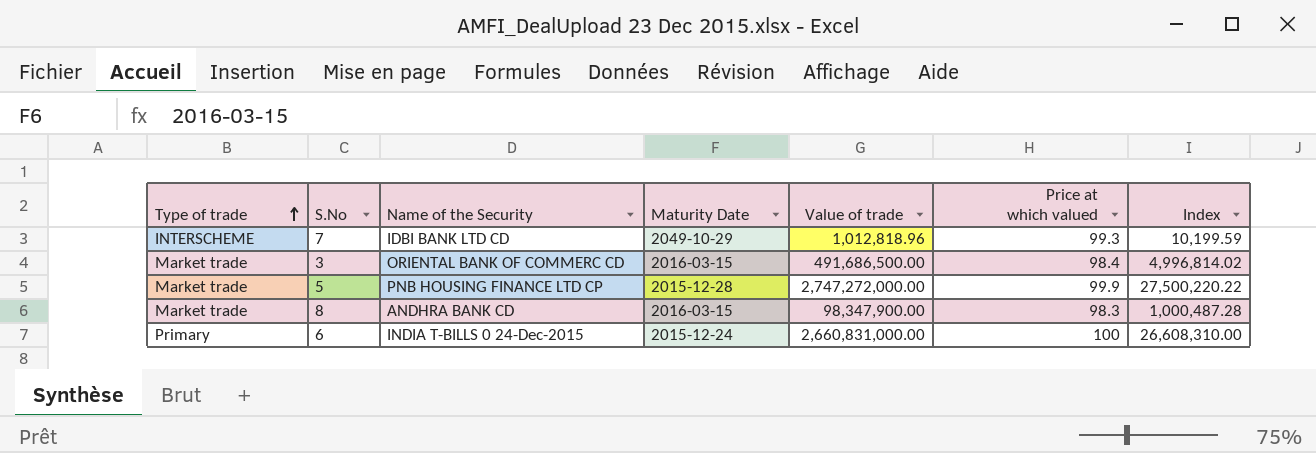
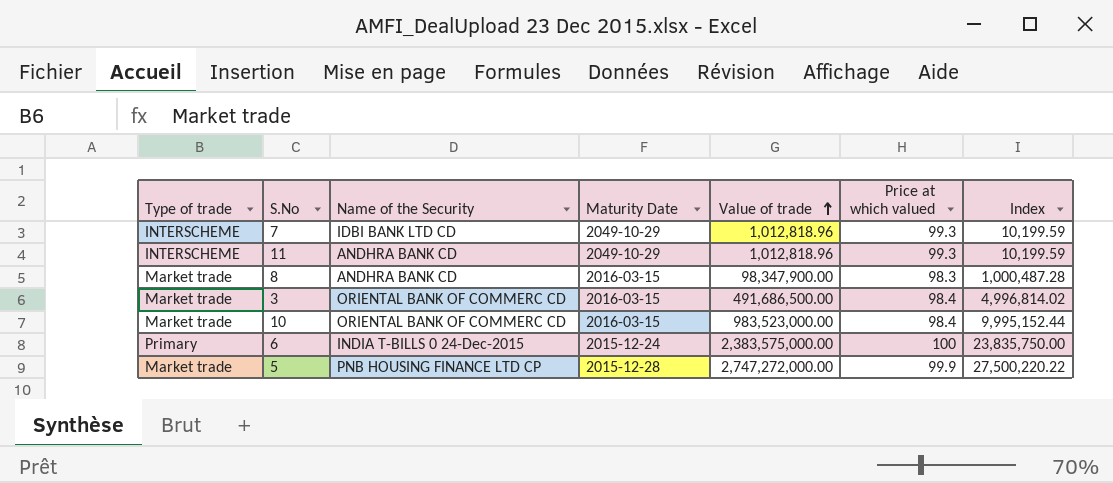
row order: Type of trade ascending -> Value of trade ascending
row 11: none -> INTERSCHEME | ANDHRA BANK CD | 2049-10-29 | 1,012,818.96 | 99.3 | 10,199.59
row 10: none -> Market trade | ORIENTAL BANK OF COMMERC CD | 2016-03-15 | 983,523,000.00 | 98.4 | 9,995,152.44
6 | Value of trade: 2,660,831,000.00 -> 2,383,575,000.00
6 | Index: 26,608,310.00 -> 23,835,750.00

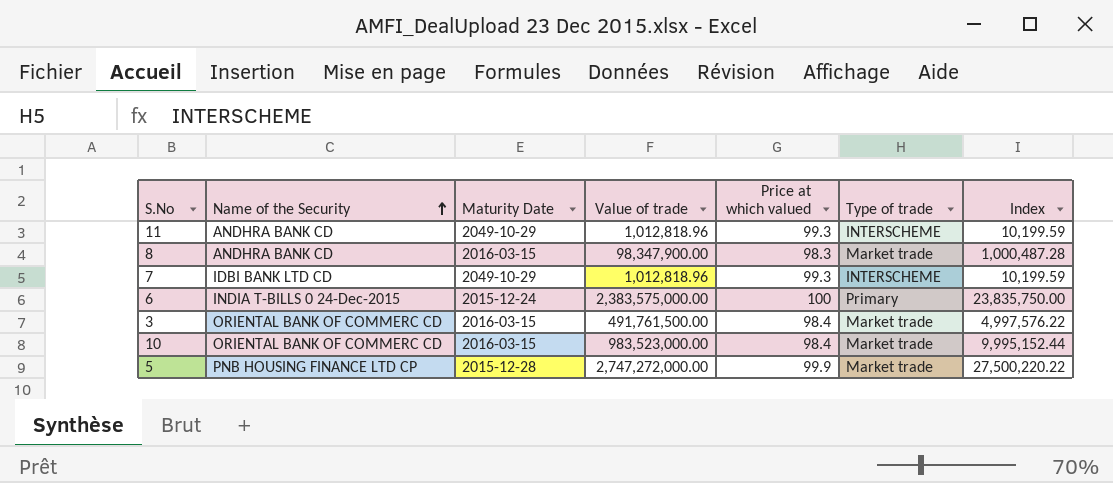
row order: Value of trade ascending -> Name of the Security ascending
column Type of trade | position: 1 -> 6
3 | Value of trade: 491,686,500.00 -> 491,761,500.00
3 | Index: 4,996,814.02 -> 4,997,576.22

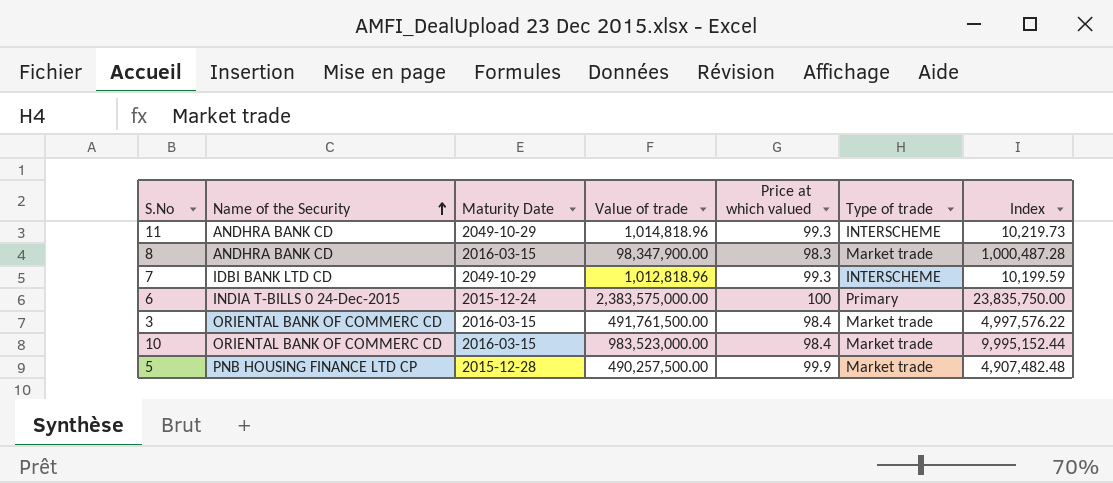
11 | Value of trade: 1,012,818.96 -> 1,014,818.96
11 | Index: 10,199.59 -> 10,219.73
5 | Value of trade: 2,747,272,000.00 -> 490,257,500.00
5 | Index: 27,500,220.22 -> 4,907,482.48

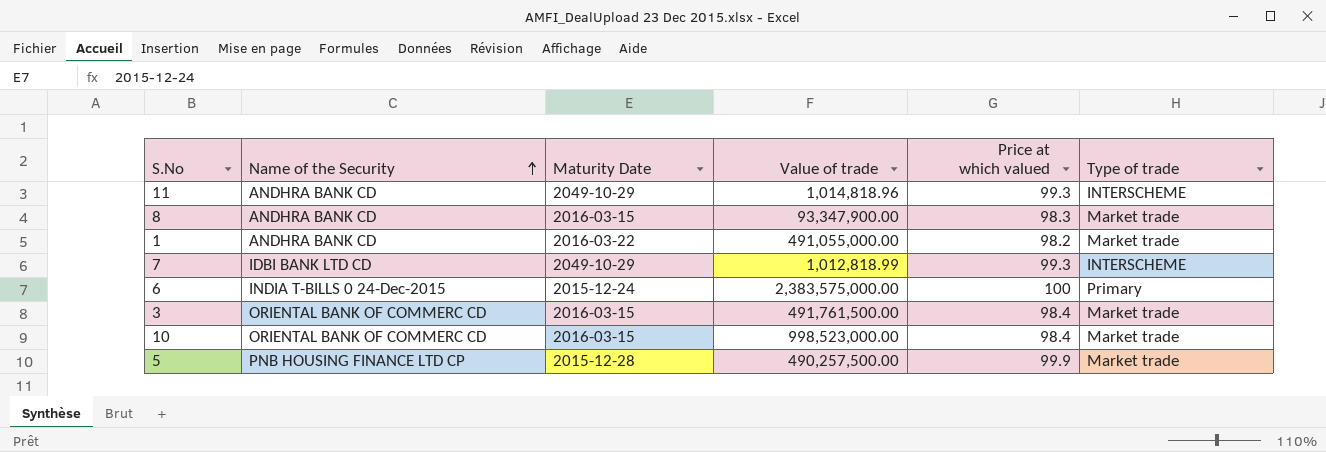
column Index | formula: [Value of trade] / [Price at which valued] -> none
8 | Value of trade: 98,347,900.00 -> 93,347,900.00
row 1: none -> ANDHRA BANK CD | 2016-03-22 | 491,055,000.00 | 98.2 | Market trade
7 | Value of trade: 1,012,818.96 -> 1,012,818.99
10 | Value of trade: 983,523,000.00 -> 998,523,000.00

